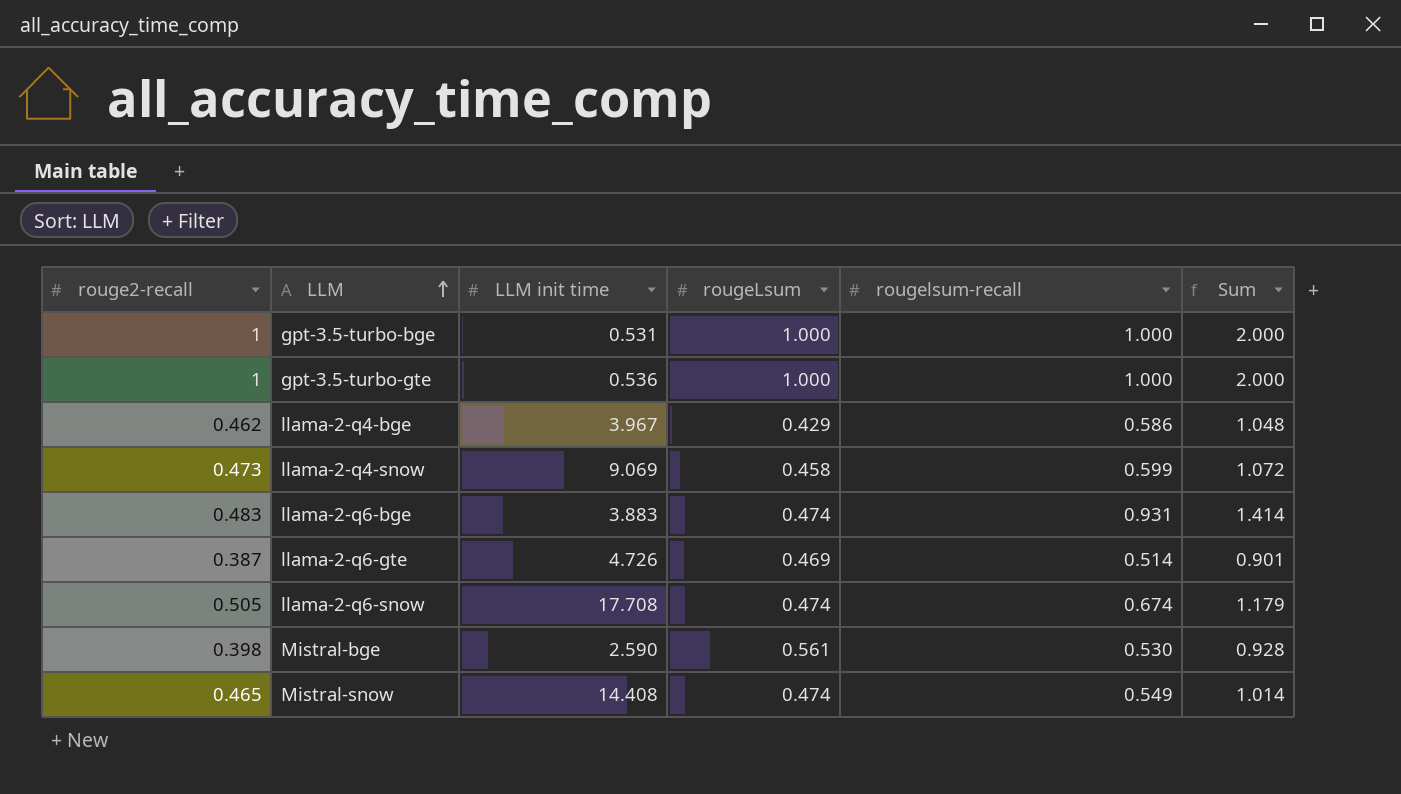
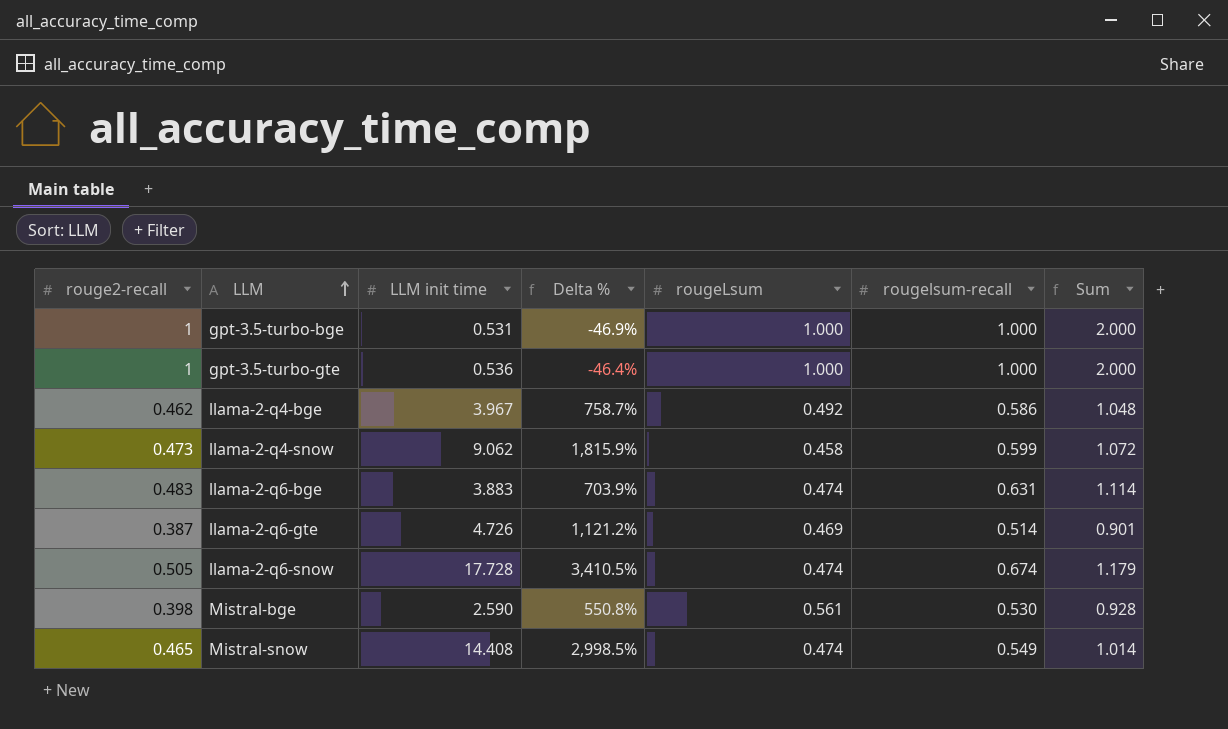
column Delta % | formula: none -> ([LLM init time] - [rouge2-recall]) / [rouge2-recall]
llama-2-q4-bge | rougeLsum: 0.429 -> 0.492
llama-2-q4-snow | LLM init time: 9.069 -> 9.062
llama-2-q6-bge | rougelsum-recall: 0.931 -> 0.631
llama-2-q6-bge | Sum: 1.414 -> 1.114
llama-2-q6-snow | LLM init time: 17.708 -> 17.728

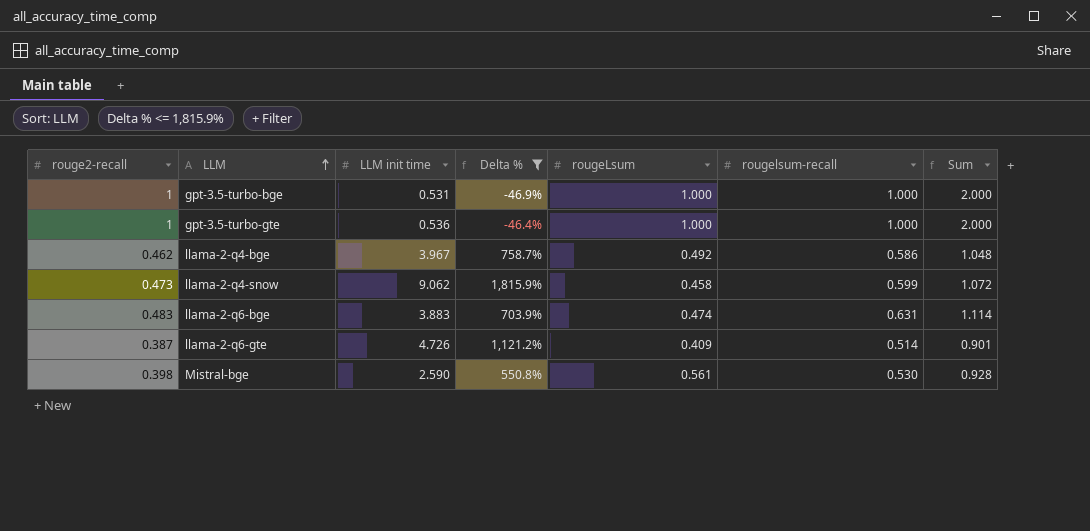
filter: none -> Delta % <= 1,815.9%
llama-2-q6-gte | rougeLsum: 0.469 -> 0.409

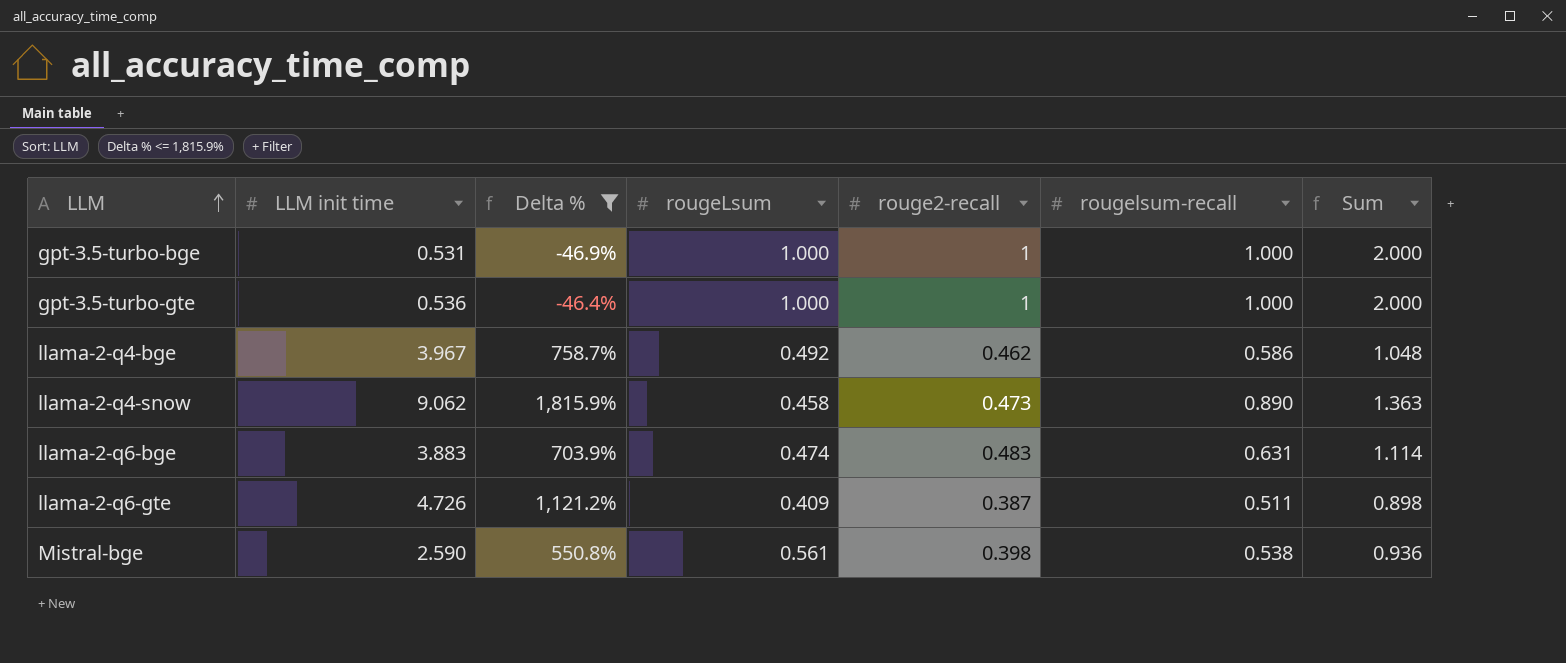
column rouge2-recall | position: 1 -> 5
llama-2-q4-snow | rougelsum-recall: 0.599 -> 0.890
llama-2-q4-snow | Sum: 1.072 -> 1.363
llama-2-q6-gte | rougelsum-recall: 0.514 -> 0.511
llama-2-q6-gte | Sum: 0.901 -> 0.898
Mistral-bge | rougelsum-recall: 0.530 -> 0.538
Mistral-bge | Sum: 0.928 -> 0.936

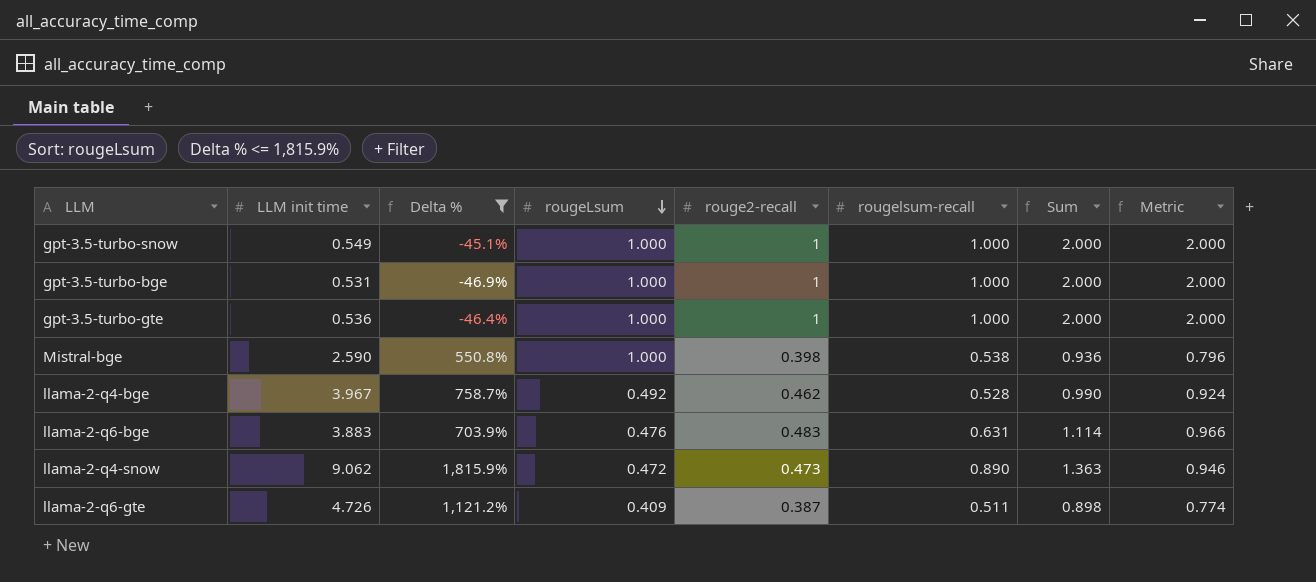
row order: LLM ascending -> rougeLsum descending
column Metric | formula: none -> [rouge2-recall] * 2
row gpt-3.5-turbo-snow: none -> 0.549 | -45.1% | 1.000 | 1 | 1.000 | 2.000 | 2.000
Mistral-bge | rougeLsum: 0.561 -> 1.000
llama-2-q4-bge | rougelsum-recall: 0.586 -> 0.528
llama-2-q4-bge | Sum: 1.048 -> 0.990
llama-2-q6-bge | rougeLsum: 0.474 -> 0.476
llama-2-q4-snow | rougeLsum: 0.458 -> 0.472

